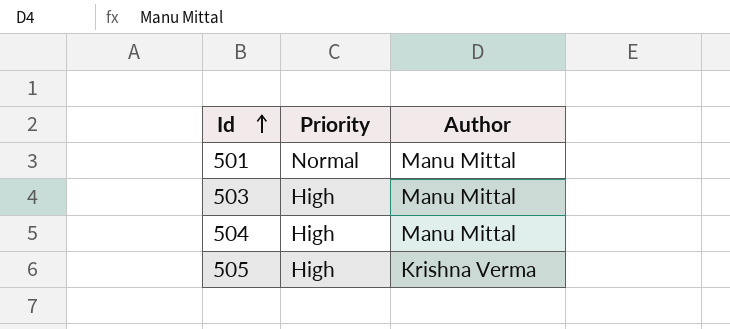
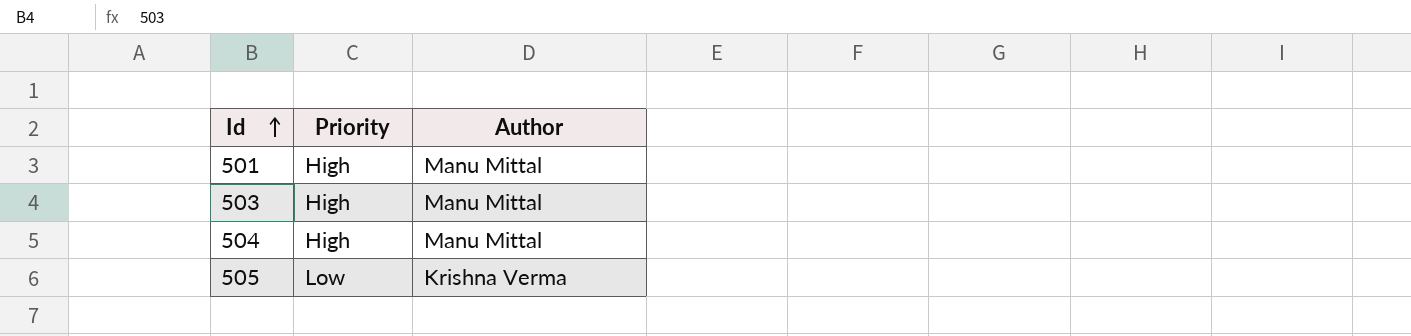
501 | Priority: Normal -> High
505 | Priority: High -> Low

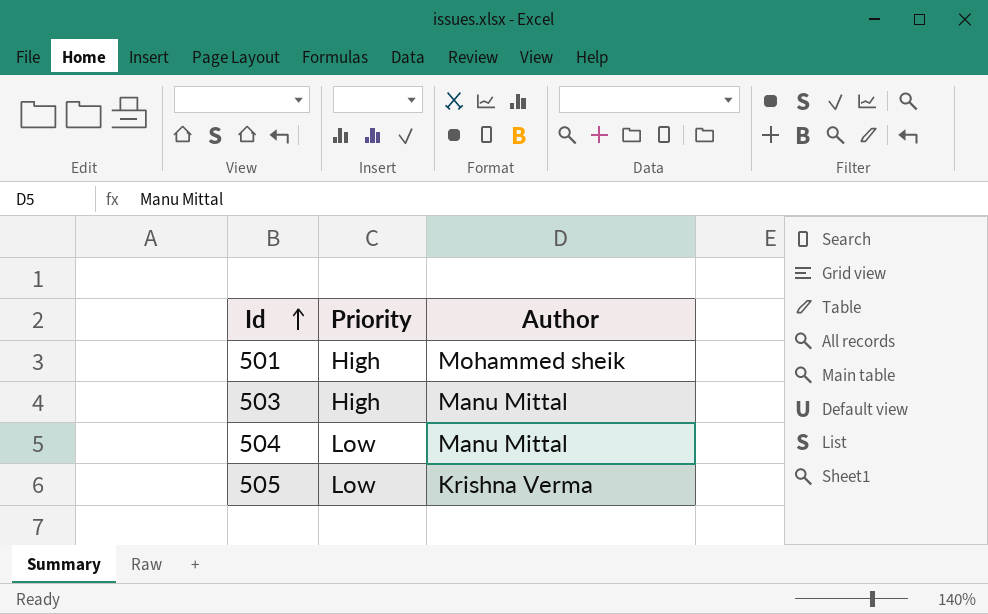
501 | Author: Manu Mittal -> Mohammed sheik
504 | Priority: High -> Low

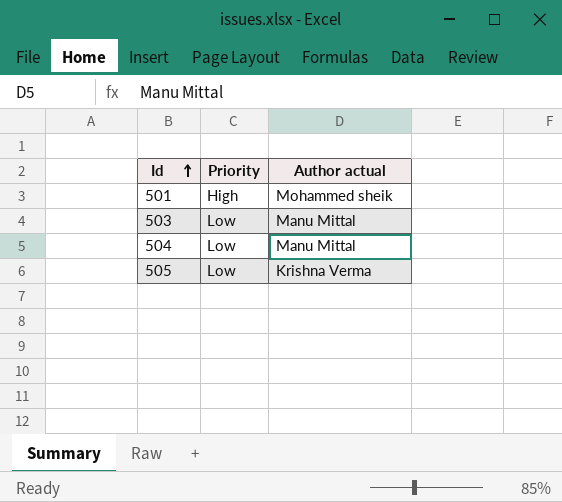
column name: Author -> Author actual
503 | Priority: High -> Low

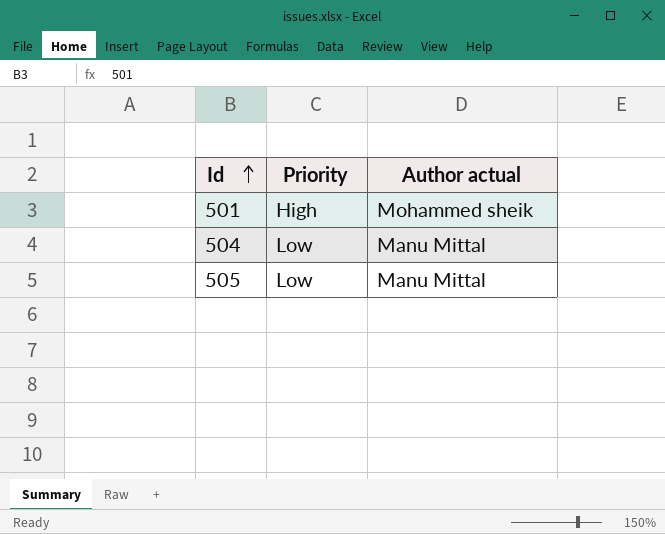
row 503: Low | Manu Mittal -> none
505 | Author actual: Krishna Verma -> Manu Mittal

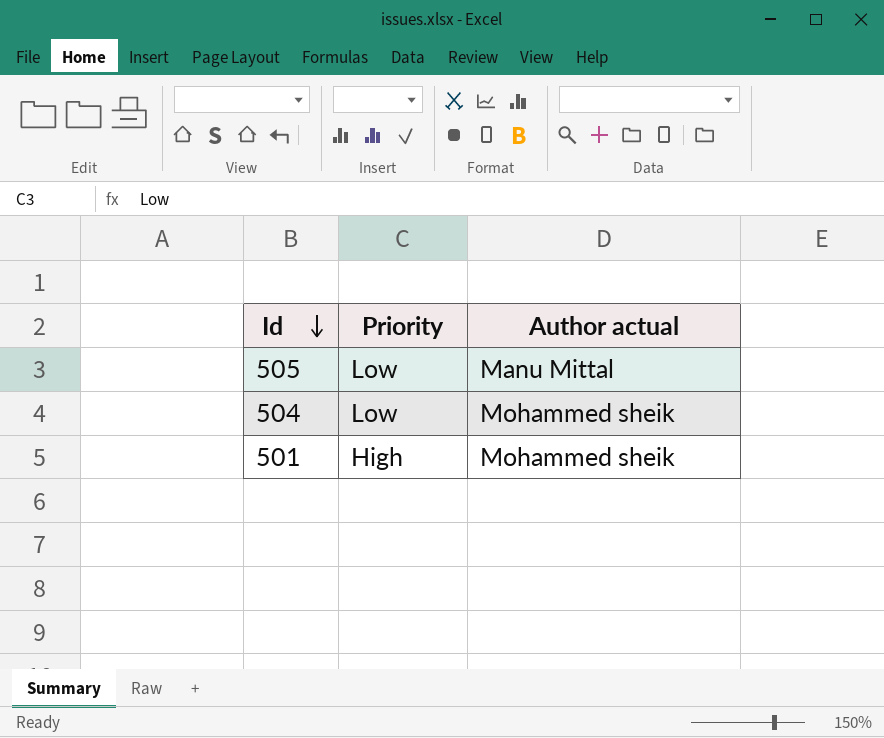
row order: Id ascending -> Id descending
504 | Author actual: Manu Mittal -> Mohammed sheik

